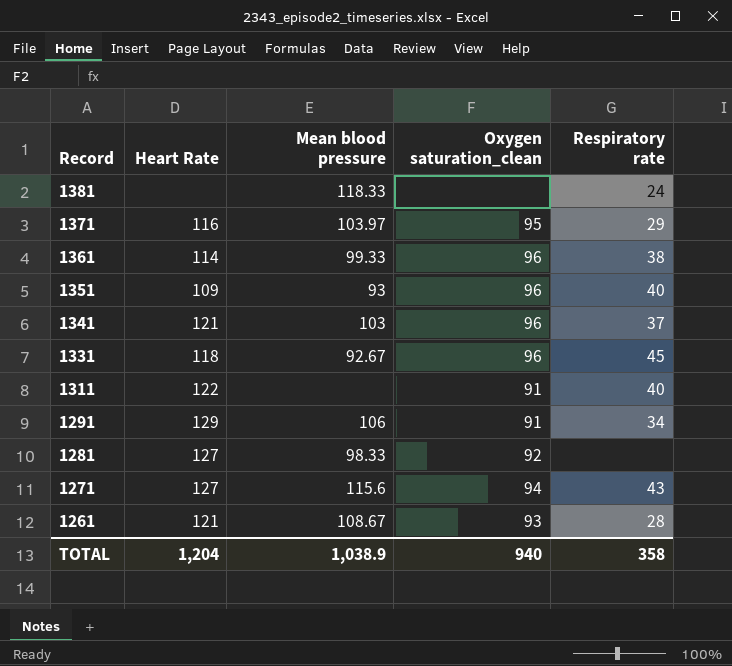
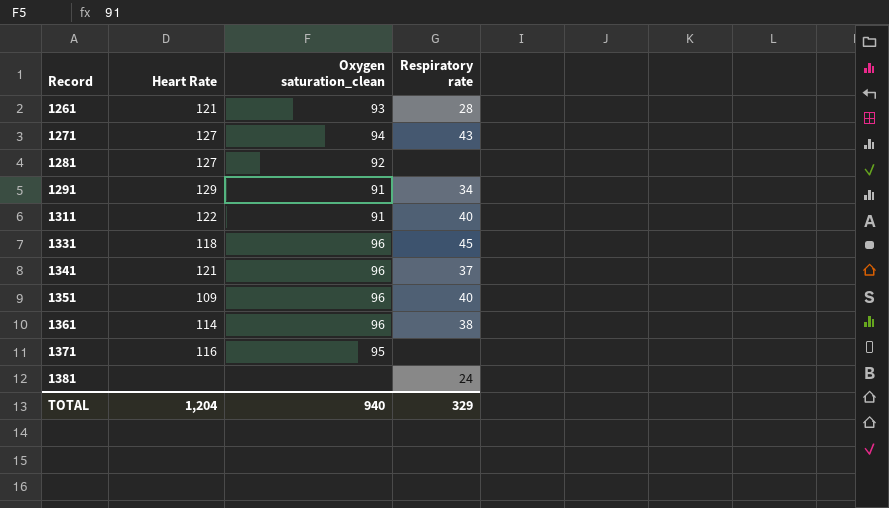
row order: Record descending -> Record ascending
column Mean blood pressure | position: 3 -> none
1371 | Respiratory rate: 29 -> none
TOTAL | Respiratory rate: 358 -> 329

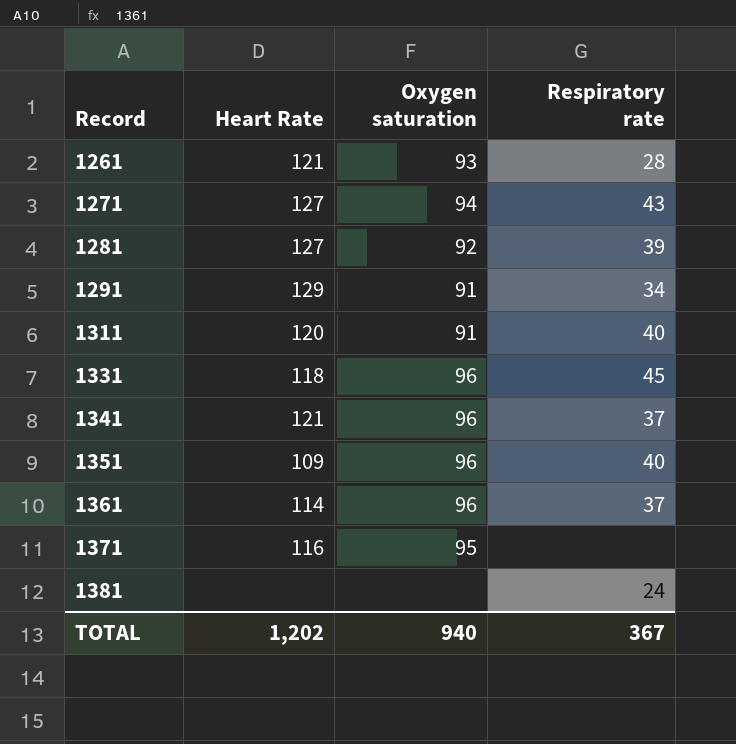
column name: Oxygen saturation_clean -> Oxygen saturation
1281 | Respiratory rate: none -> 39
1311 | Heart Rate: 122 -> 120
1361 | Respiratory rate: 38 -> 37
TOTAL | Heart Rate: 1,204 -> 1,202
TOTAL | Respiratory rate: 329 -> 367

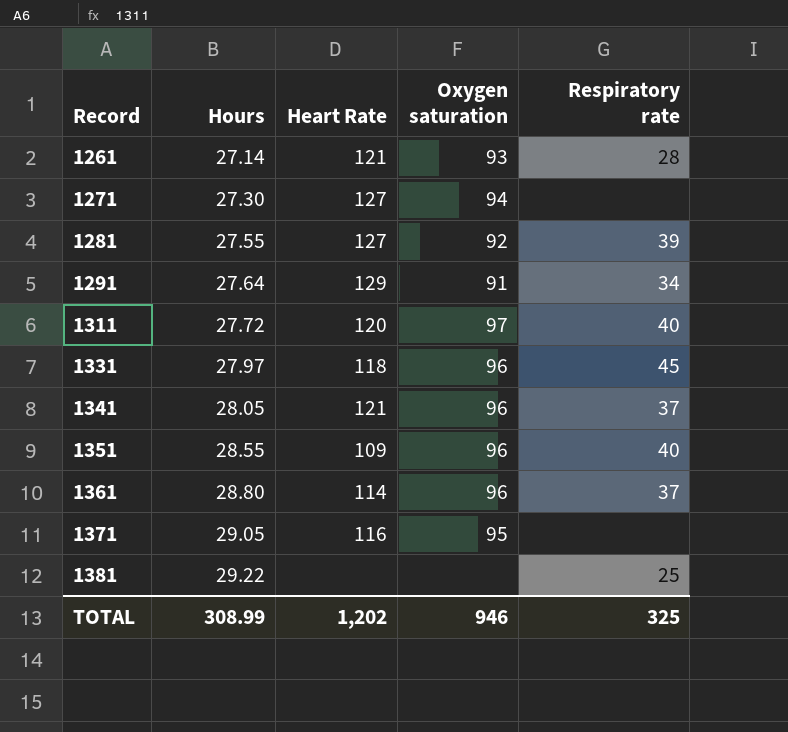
column Hours | position: none -> 2
1271 | Respiratory rate: 43 -> none
1311 | Oxygen saturation: 91 -> 97
1381 | Respiratory rate: 24 -> 25
TOTAL | Oxygen saturation: 940 -> 946
TOTAL | Respiratory rate: 367 -> 325

